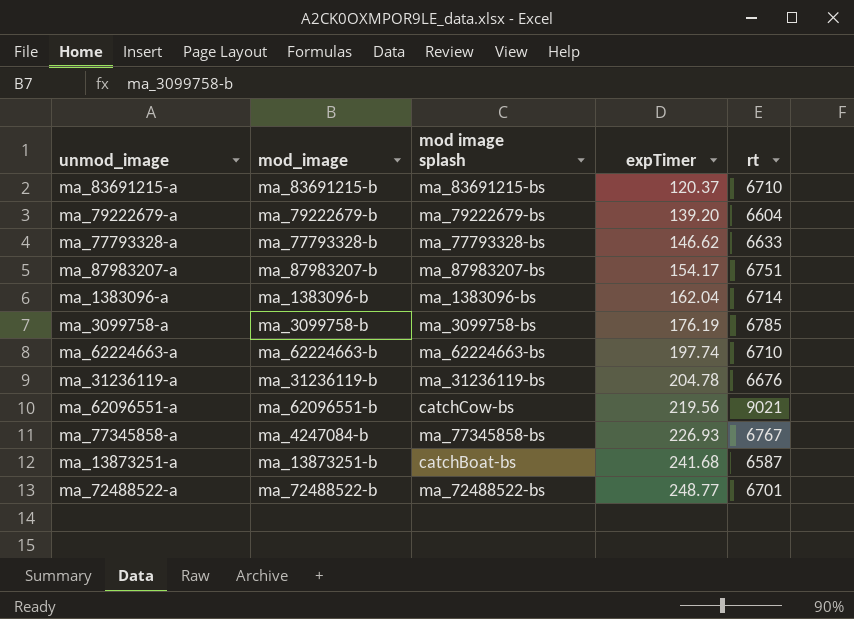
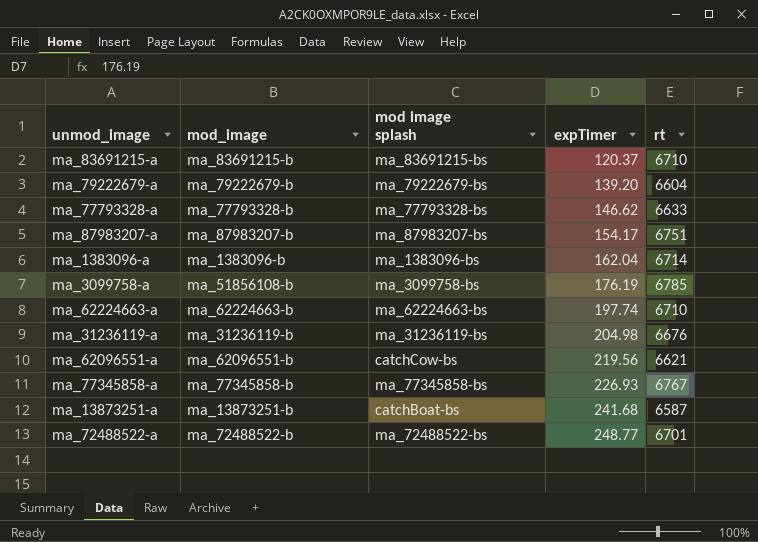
ma_3099758-a | mod_image: ma_3099758-b -> ma_51856108-b
ma_31236119-a | expTimer: 204.78 -> 204.98
ma_62096551-a | rt: 9021 -> 6621
ma_77345858-a | mod_image: ma_4247084-b -> ma_77345858-b

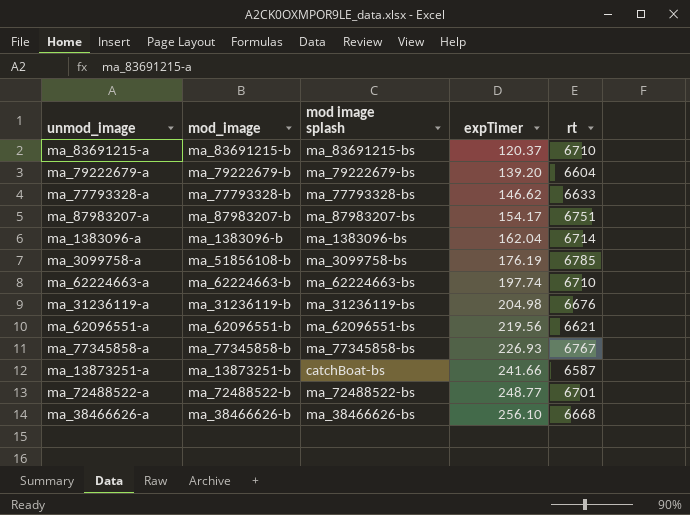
ma_62096551-a | mod image splash: catchCow-bs -> ma_62096551-bs
ma_13873251-a | expTimer: 241.68 -> 241.66
row ma_38466626-a: none -> ma_38466626-b | ma_38466626-bs | 256.10 | 6668

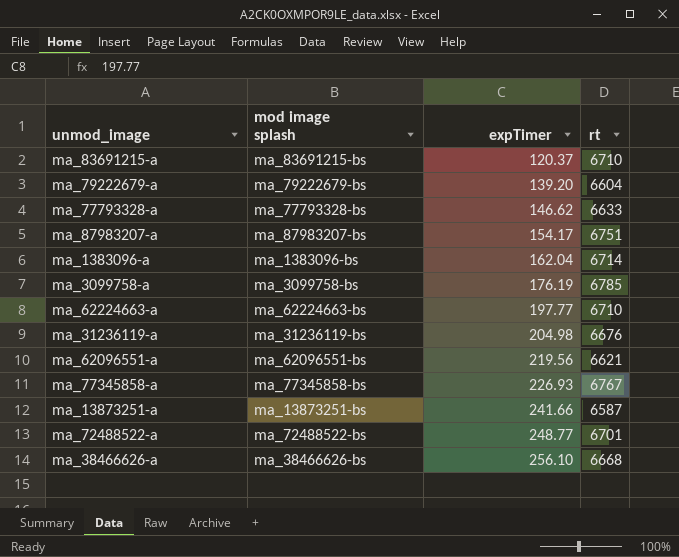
column mod_image | position: 2 -> none
ma_62224663-a | expTimer: 197.74 -> 197.77
ma_13873251-a | mod image splash: catchBoat-bs -> ma_13873251-bs

